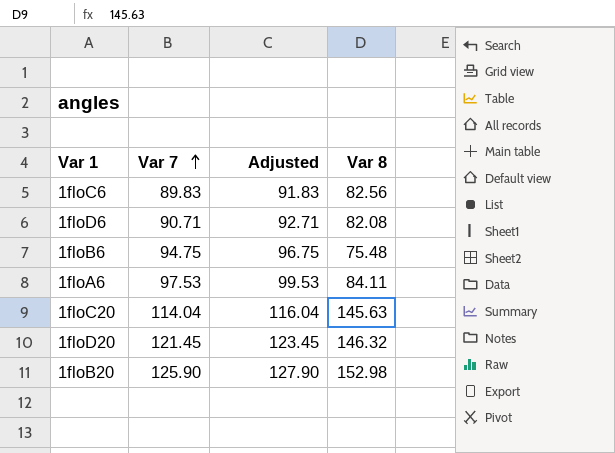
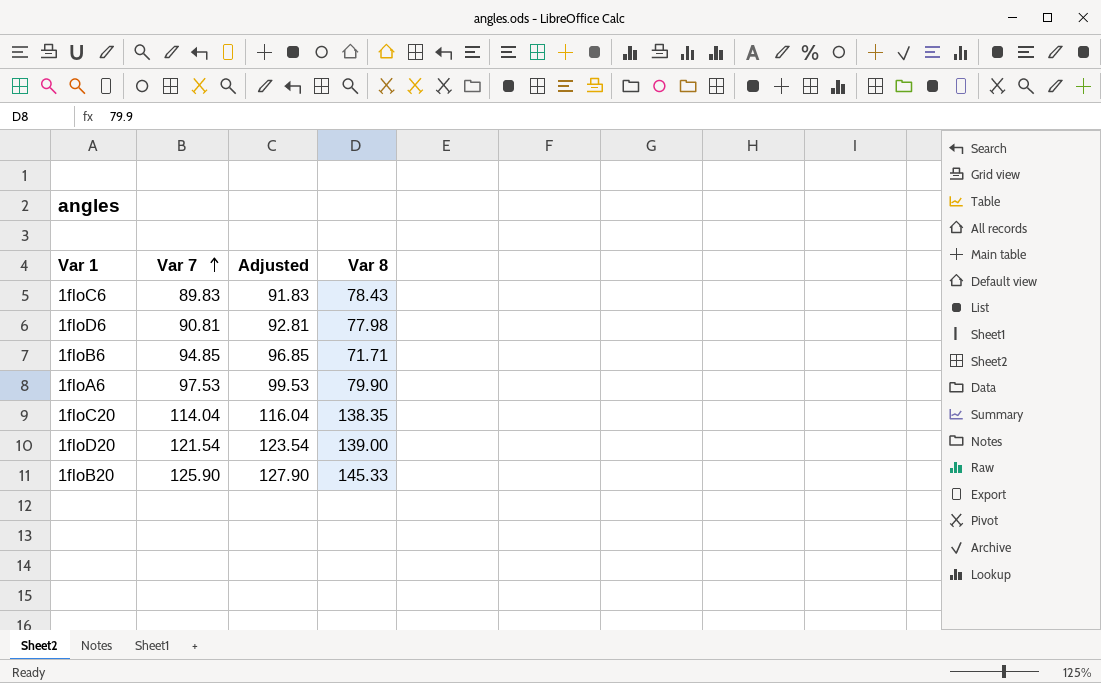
1floC6 | Var 8: 82.56 -> 78.43
1floD6 | Var 7: 90.71 -> 90.81
1floD6 | Adjusted: 92.71 -> 92.81
1floD6 | Var 8: 82.08 -> 77.98
1floB6 | Var 7: 94.75 -> 94.85
1floB6 | Adjusted: 96.75 -> 96.85
1floB6 | Var 8: 75.48 -> 71.71
1floA6 | Var 8: 84.11 -> 79.90
1floC20 | Var 8: 145.63 -> 138.35
1floD20 | Var 7: 121.45 -> 121.54
1floD20 | Adjusted: 123.45 -> 123.54
1floD20 | Var 8: 146.32 -> 139.00
1floB20 | Var 8: 152.98 -> 145.33

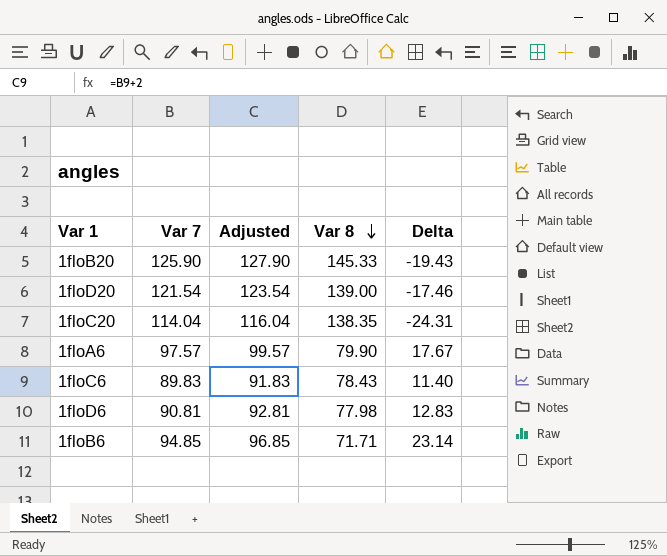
row order: Var 7 ascending -> Var 8 descending
column Delta | formula: none -> [Var 7] - [Var 8]
1floA6 | Var 7: 97.53 -> 97.57
1floA6 | Adjusted: 99.53 -> 99.57

